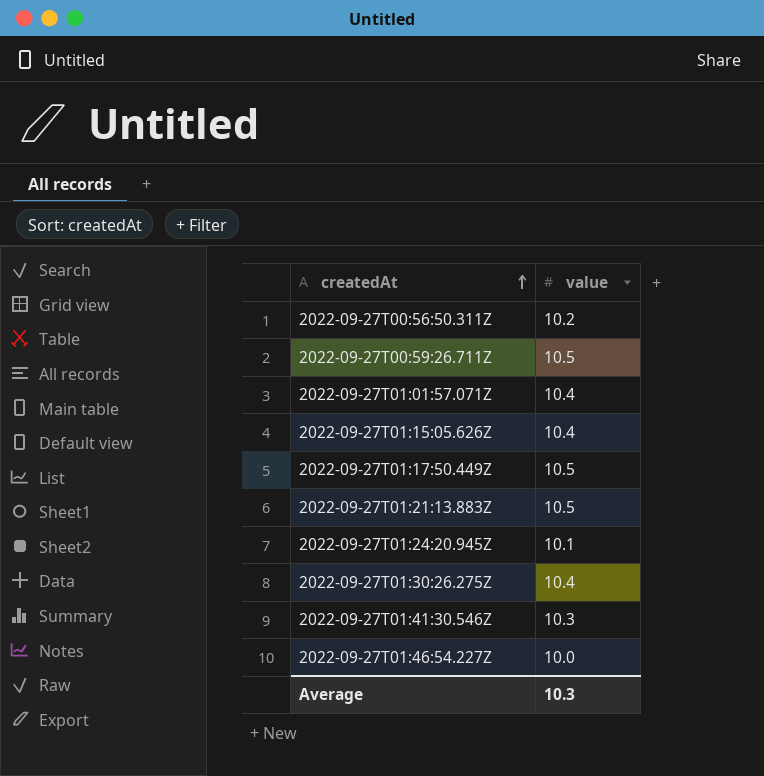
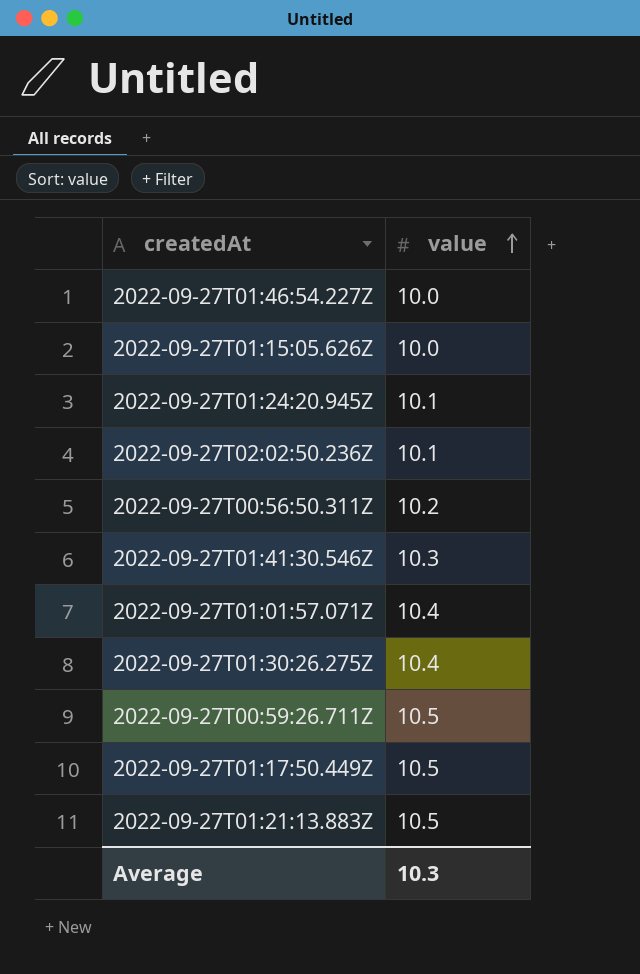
row order: createdAt ascending -> value ascending
2022-09-27T01:15:05.626Z | value: 10.4 -> 10.0
row 2022-09-27T02:02:50.236Z: none -> 10.1

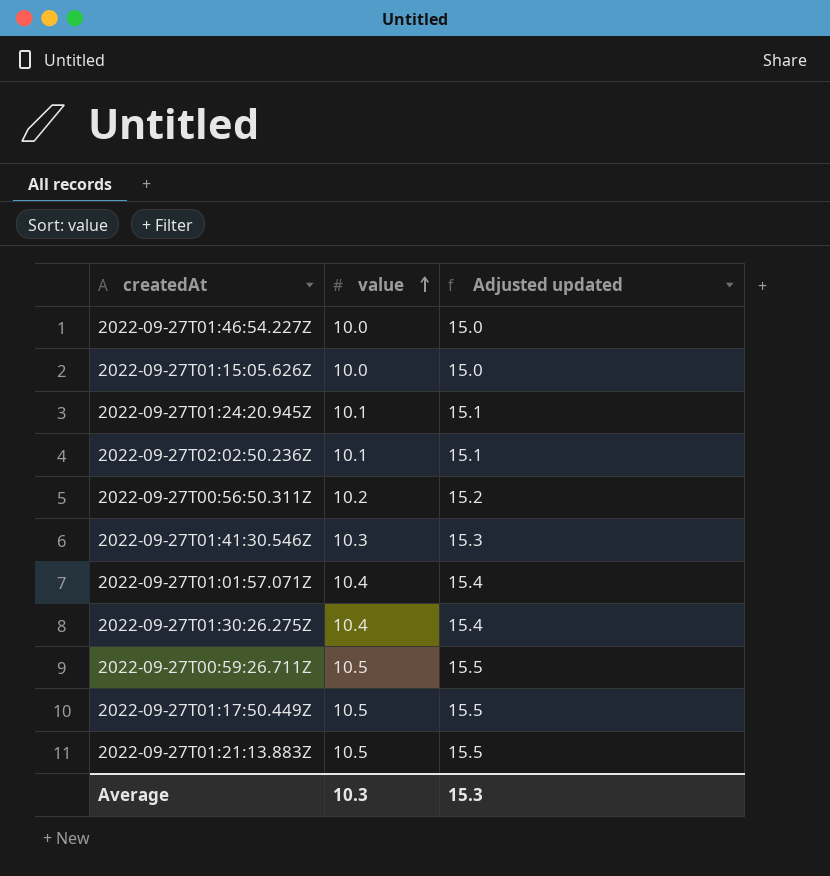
column Adjusted updated | formula: none -> [value] + 5

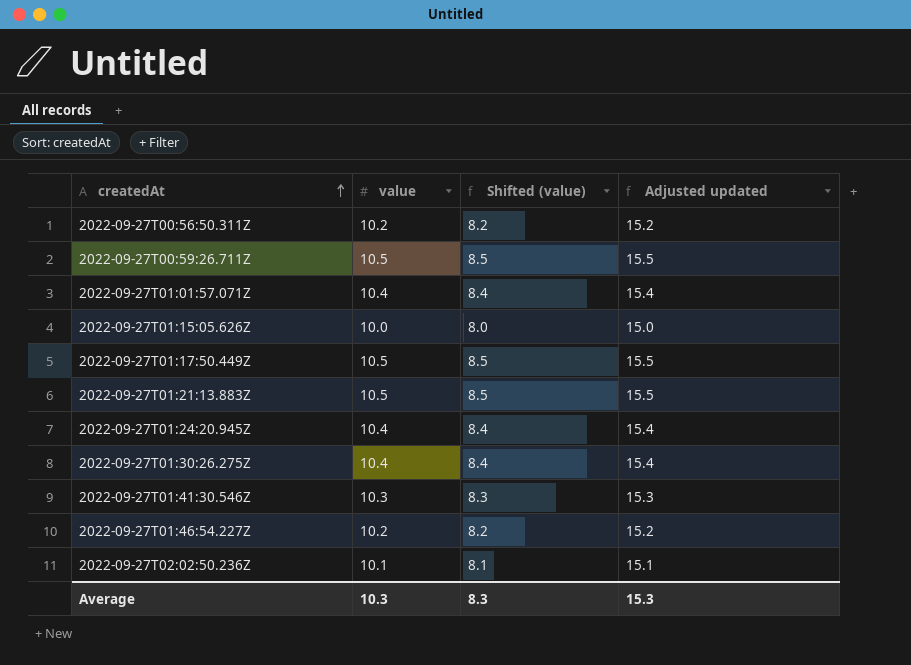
row order: value ascending -> createdAt ascending
column Shifted (value) | formula: none -> [value] - 2
2022-09-27T01:24:20.945Z | value: 10.1 -> 10.4
2022-09-27T01:24:20.945Z | Adjusted updated: 15.1 -> 15.4
2022-09-27T01:46:54.227Z | value: 10.0 -> 10.2
2022-09-27T01:46:54.227Z | Adjusted updated: 15.0 -> 15.2

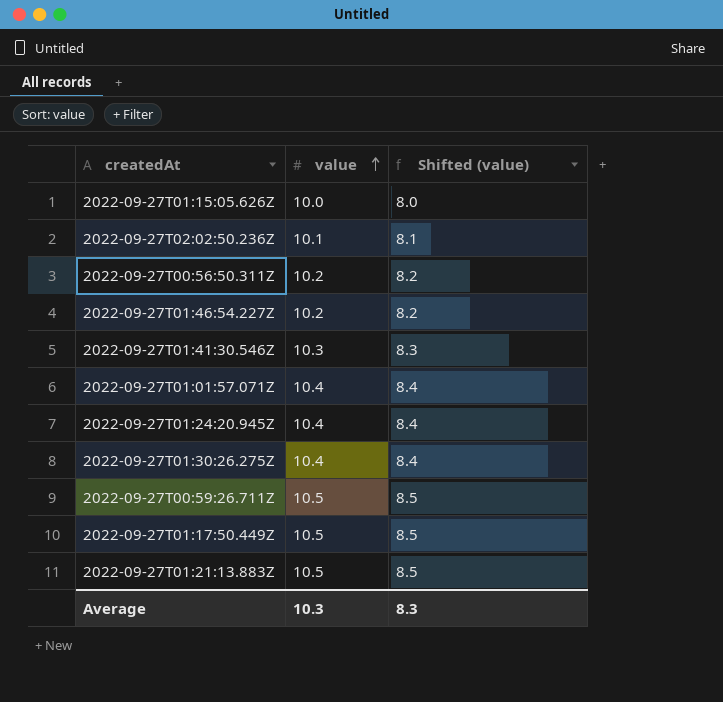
row order: createdAt ascending -> value ascending
column Adjusted updated | formula: [value] + 5 -> none

